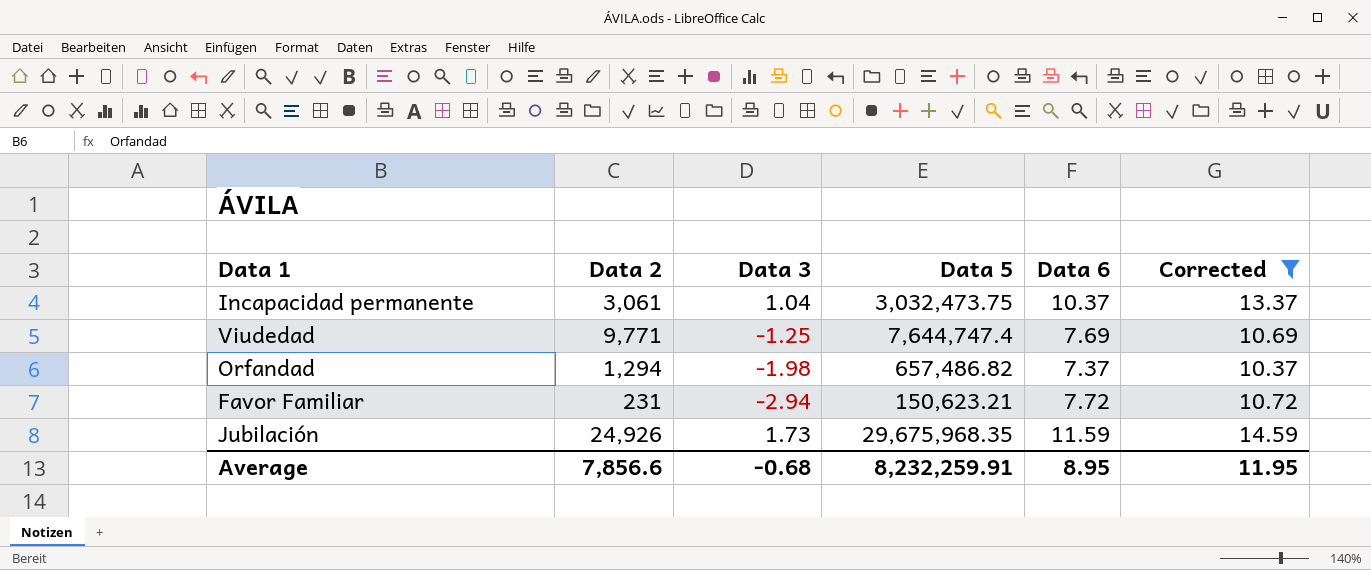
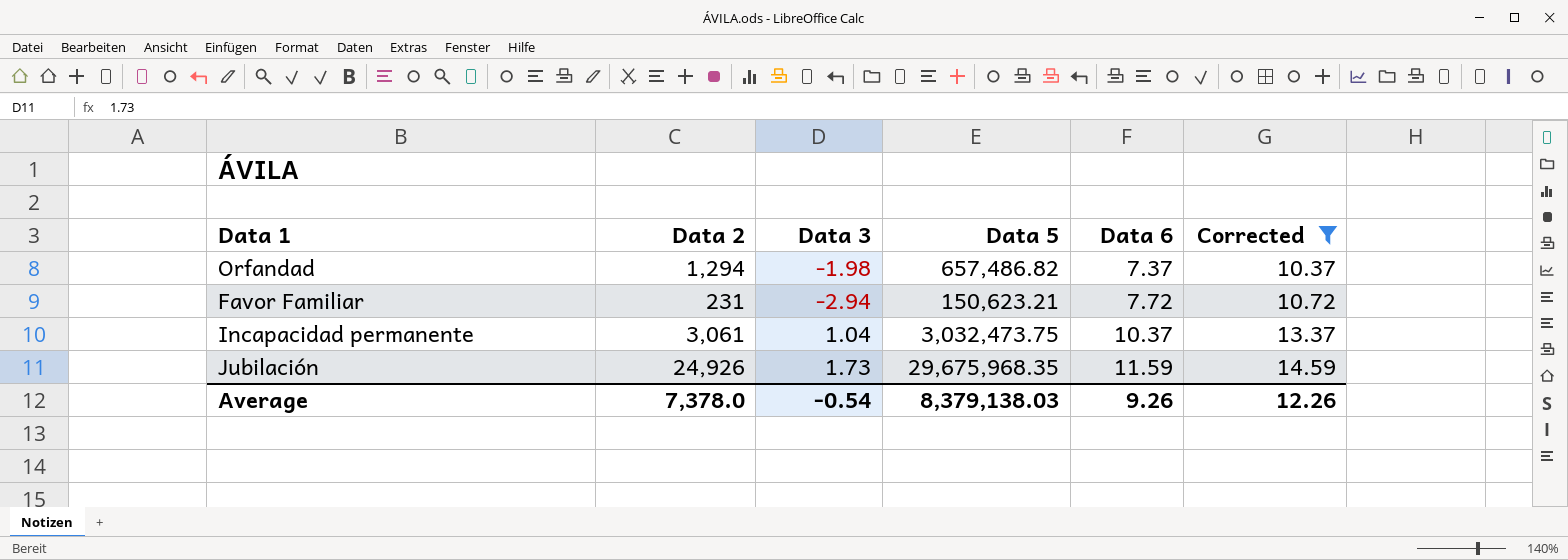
row order: none -> Data 6 ascending
row Viudedad: 9,771 | -1.25 | 7,644,747.4 | 7.69 | 10.69 -> none
Average | Data 2: 7,856.6 -> 7,378.0
Average | Data 3: -0.68 -> -0.54
Average | Data 5: 8,232,259.91 -> 8,379,138.03
Average | Data 6: 8.95 -> 9.26
Average | Corrected: 11.95 -> 12.26

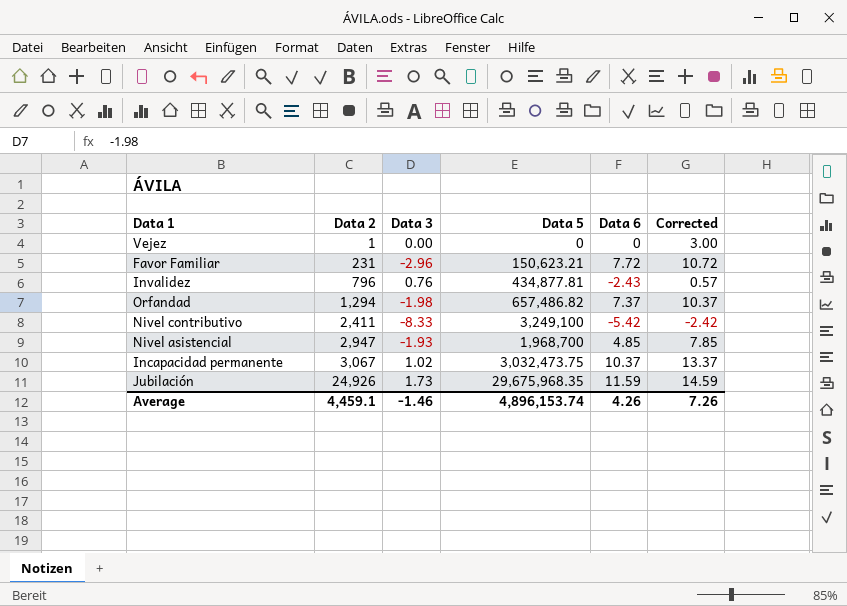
filter: Corrected >= 10.37 -> none
row order: Data 6 ascending -> Data 2 ascending
Favor Familiar | Data 3: -2.94 -> -2.96
Incapacidad permanente | Data 2: 3,061 -> 3,067
Incapacidad permanente | Data 3: 1.04 -> 1.02
Average | Data 2: 7,378.0 -> 4,459.1
Average | Data 3: -0.54 -> -1.46
Average | Data 5: 8,379,138.03 -> 4,896,153.74
Average | Data 6: 9.26 -> 4.26
Average | Corrected: 12.26 -> 7.26

